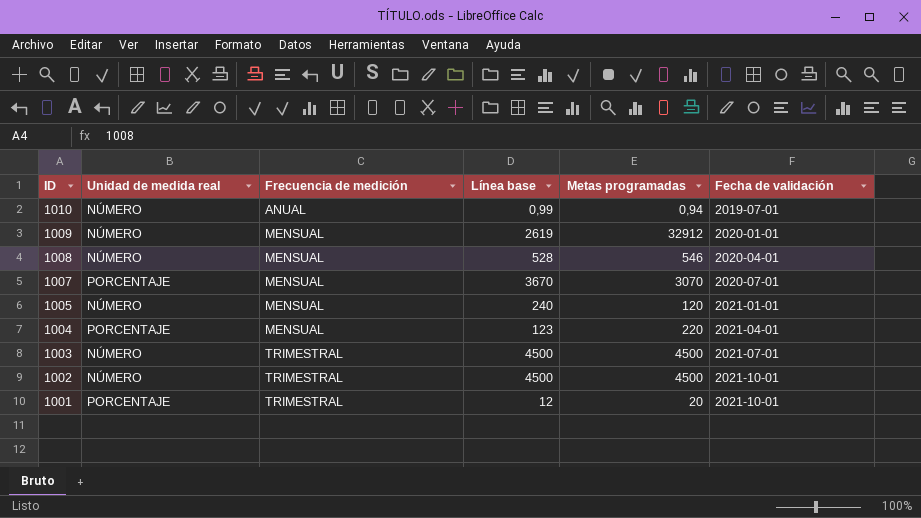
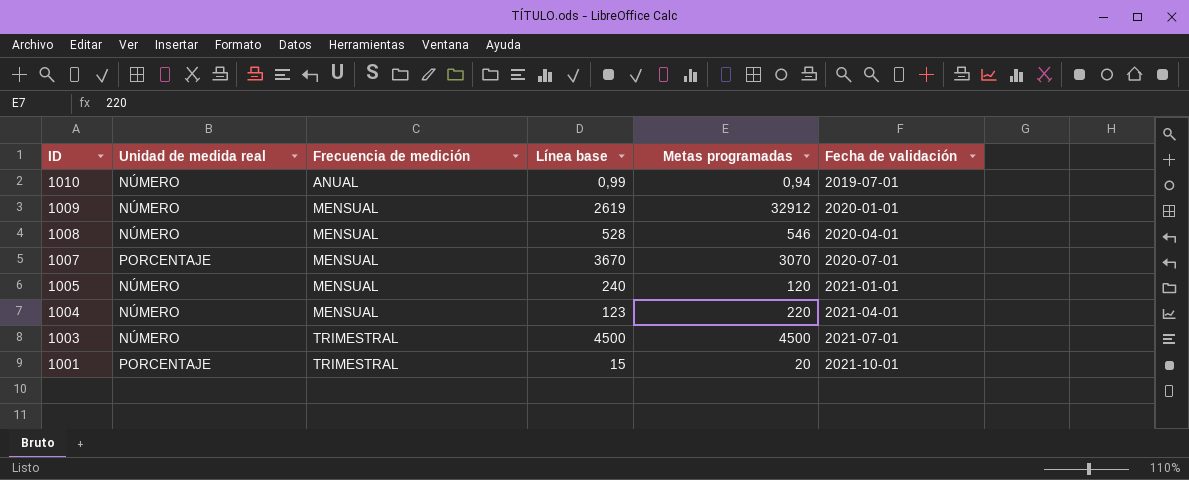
row 1002: NÚMERO | TRIMESTRAL | 4500 | 4500 | 2021-10-01 -> none
1004 | Unidad de medida real: PORCENTAJE -> NÚMERO
1001 | Línea base: 12 -> 15

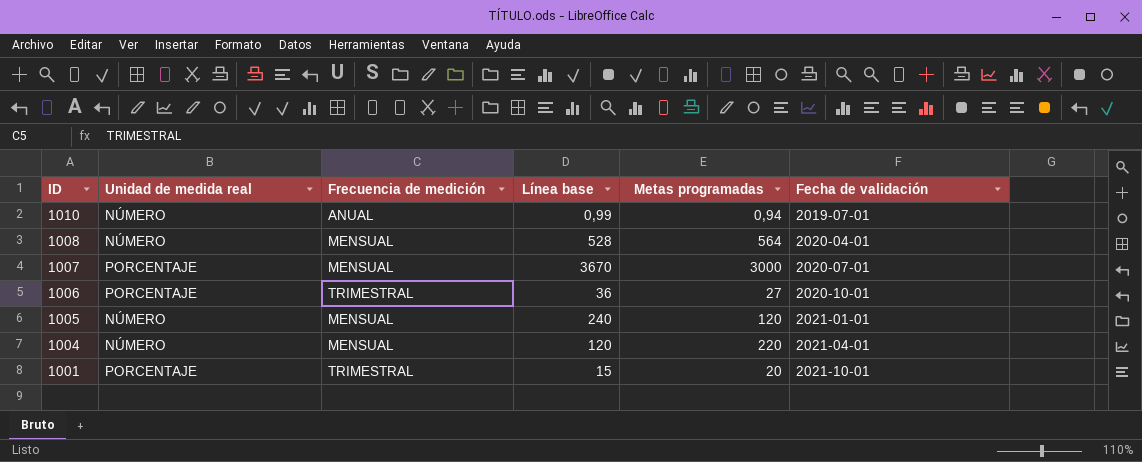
row 1009: NÚMERO | MENSUAL | 2619 | 32912 | 2020-01-01 -> none
row 1003: NÚMERO | TRIMESTRAL | 4500 | 4500 | 2021-07-01 -> none
1008 | Metas programadas: 546 -> 564
1007 | Metas programadas: 3070 -> 3000
row 1006: none -> PORCENTAJE | TRIMESTRAL | 36 | 27 | 2020-10-01
1004 | Línea base: 123 -> 120

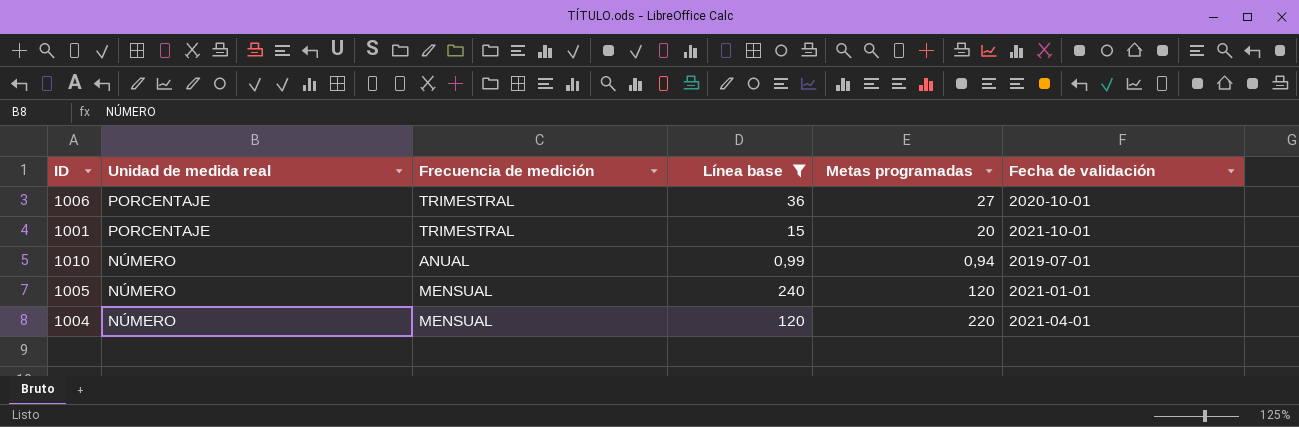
filter: none -> Línea base <= 240
row order: ID descending -> Unidad de medida real descending

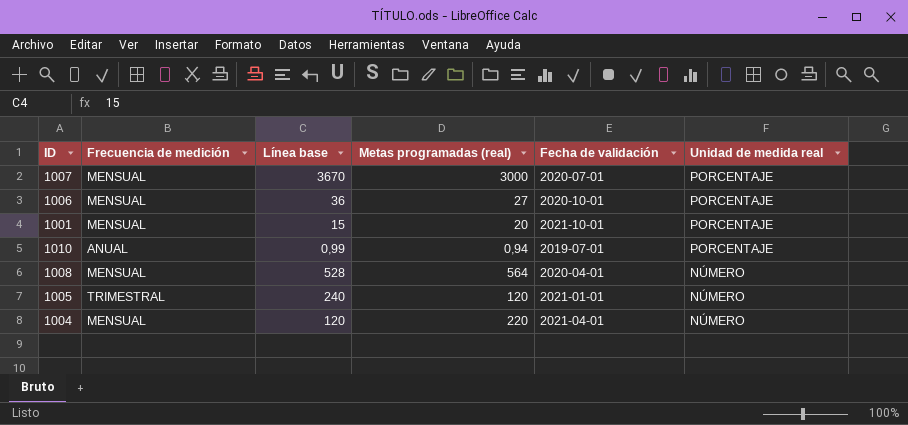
filter: Línea base <= 240 -> none
column name: Metas programadas -> Metas programadas (real)
column Unidad de medida real | position: 2 -> 6
1006 | Frecuencia de medición: TRIMESTRAL -> MENSUAL
1001 | Frecuencia de medición: TRIMESTRAL -> MENSUAL
1010 | Unidad de medida real: NÚMERO -> PORCENTAJE
1005 | Frecuencia de medición: MENSUAL -> TRIMESTRAL

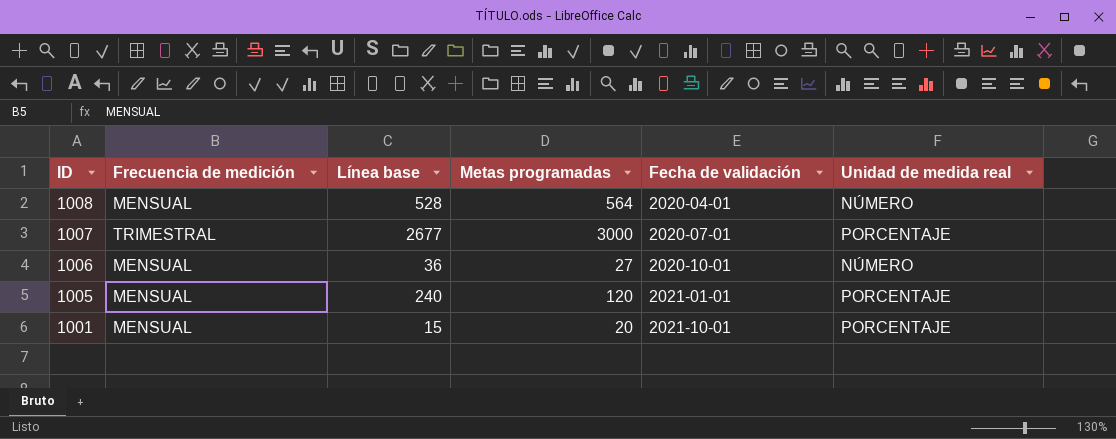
row order: Unidad de medida real descending -> ID descending
column name: Metas programadas (real) -> Metas programadas
row 1010: ANUAL | 0,99 | 0,94 | 2019-07-01 | PORCENTAJE -> none
row 1004: MENSUAL | 120 | 220 | 2021-04-01 | NÚMERO -> none
1007 | Frecuencia de medición: MENSUAL -> TRIMESTRAL
1007 | Línea base: 3670 -> 2677
1006 | Unidad de medida real: PORCENTAJE -> NÚMERO
1005 | Frecuencia de medición: TRIMESTRAL -> MENSUAL
1005 | Unidad de medida real: NÚMERO -> PORCENTAJE

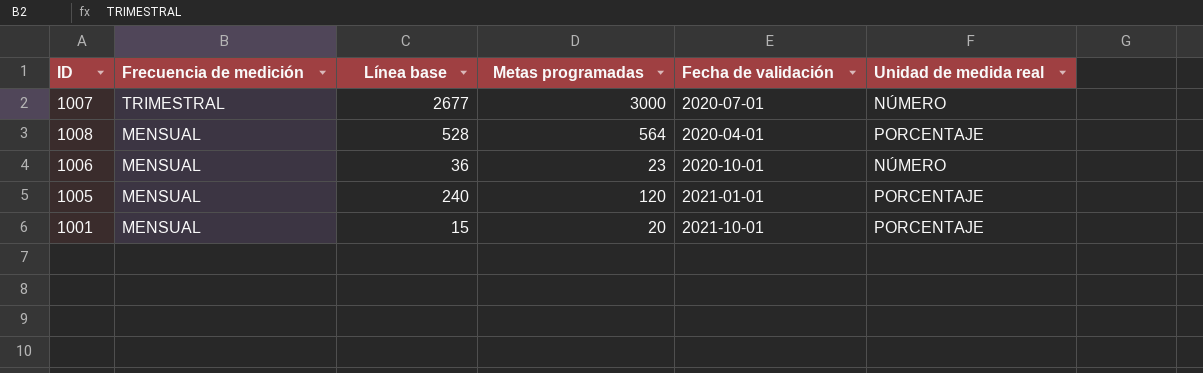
row order: ID descending -> Frecuencia de medición descending
1007 | Unidad de medida real: PORCENTAJE -> NÚMERO
1008 | Unidad de medida real: NÚMERO -> PORCENTAJE
1006 | Metas programadas: 27 -> 23

